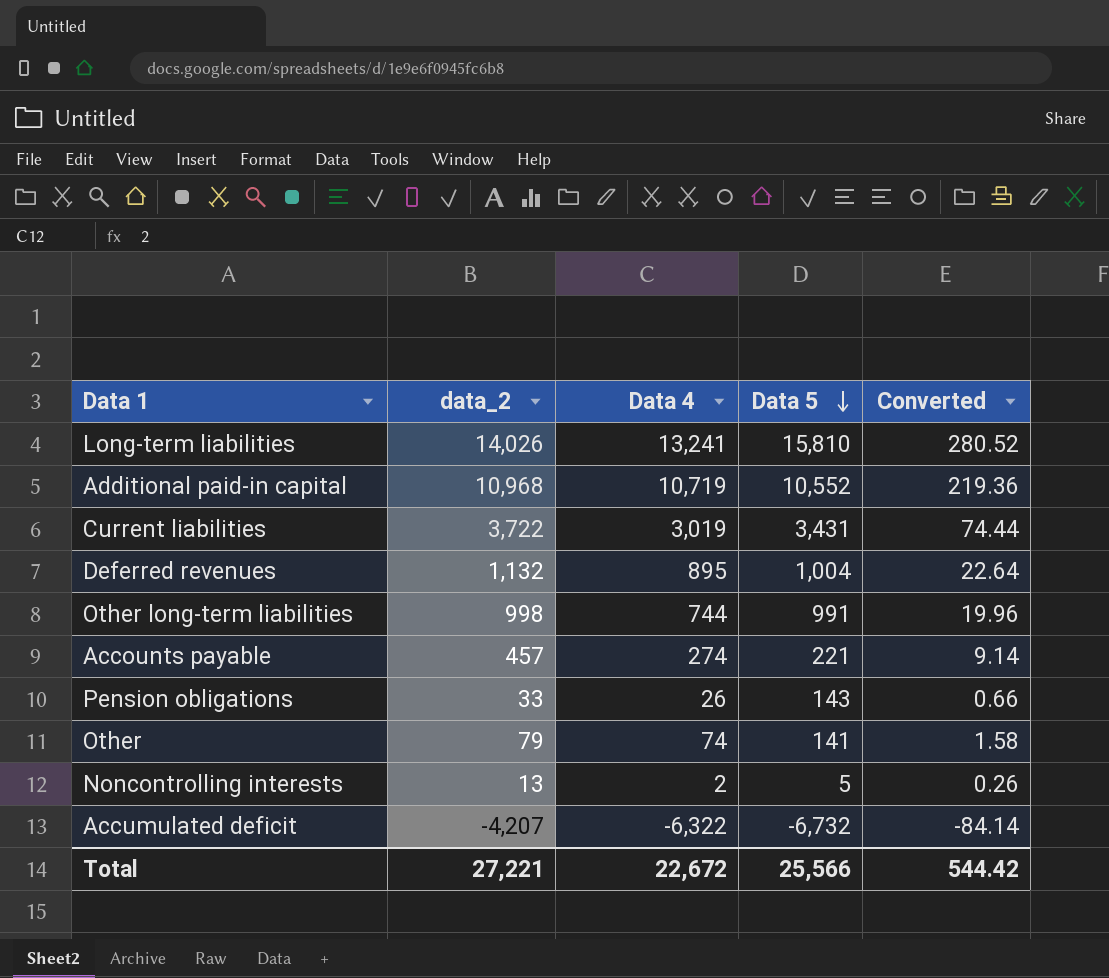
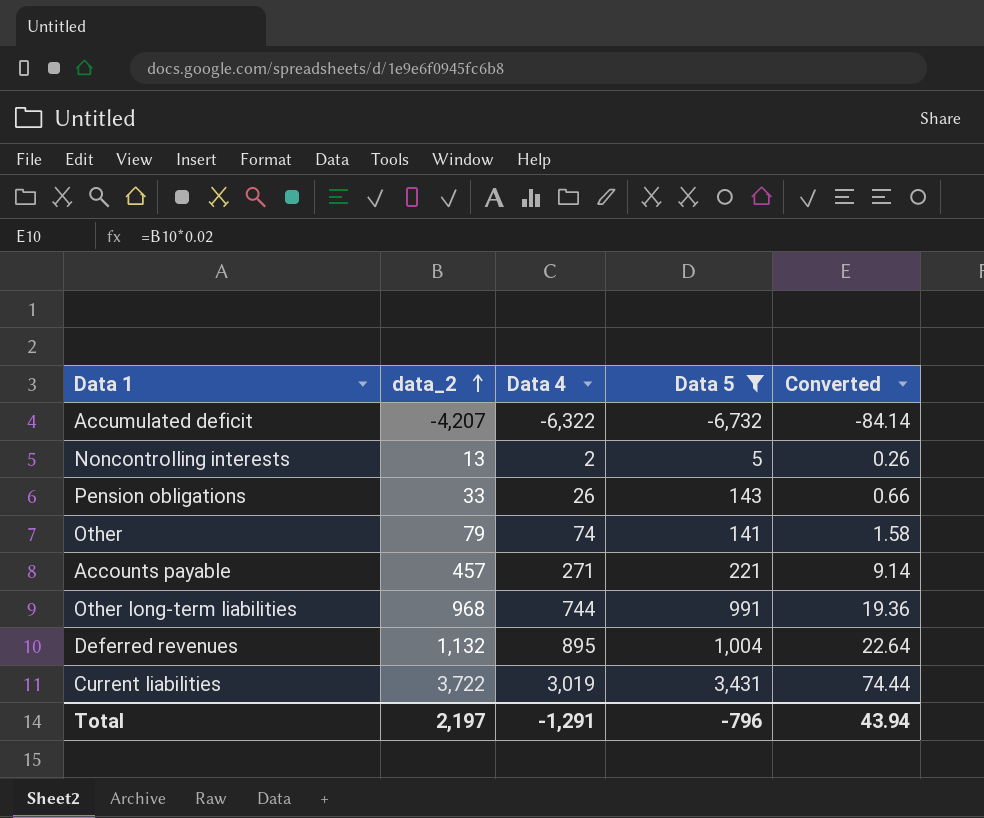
filter: none -> Data 5 <= 3,431
row order: Data 5 descending -> data_2 ascending
Accounts payable | Data 4: 274 -> 271
Other long-term liabilities | data_2: 998 -> 968
Other long-term liabilities | Converted: 19.96 -> 19.36
Total | data_2: 27,221 -> 2,197
Total | Data 4: 22,672 -> -1,291
Total | Data 5: 25,566 -> -796
Total | Converted: 544.42 -> 43.94

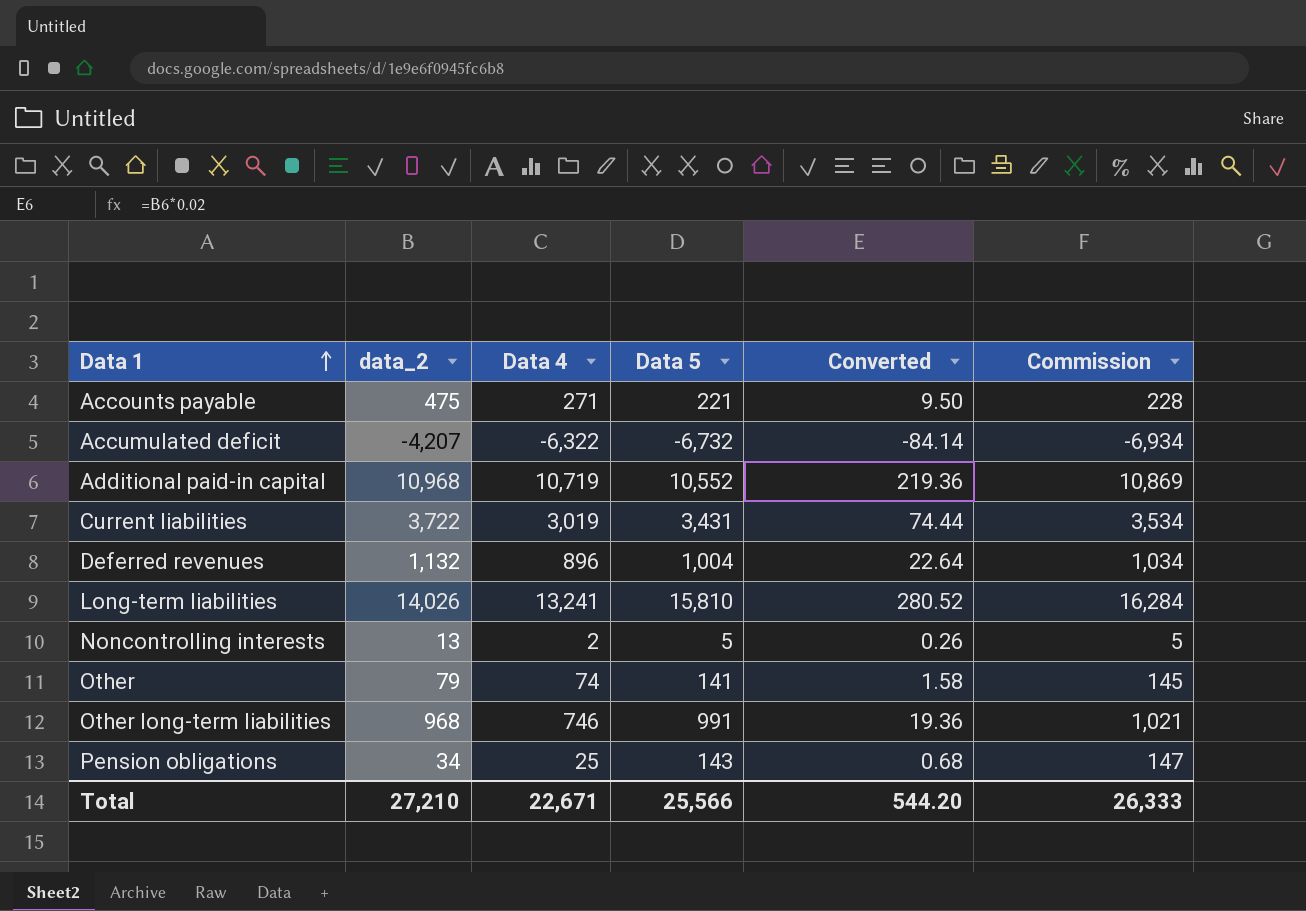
filter: Data 5 <= 3,431 -> none
row order: data_2 ascending -> Data 1 ascending
column Commission | formula: none -> [Data 5] * 1.03
Accounts payable | data_2: 457 -> 475
Accounts payable | Converted: 9.14 -> 9.50
Deferred revenues | Data 4: 895 -> 896
Other long-term liabilities | Data 4: 744 -> 746
Pension obligations | data_2: 33 -> 34
Pension obligations | Data 4: 26 -> 25
Pension obligations | Converted: 0.66 -> 0.68
Total | data_2: 2,197 -> 27,210
Total | Data 4: -1,291 -> 22,671
Total | Data 5: -796 -> 25,566
Total | Converted: 43.94 -> 544.20

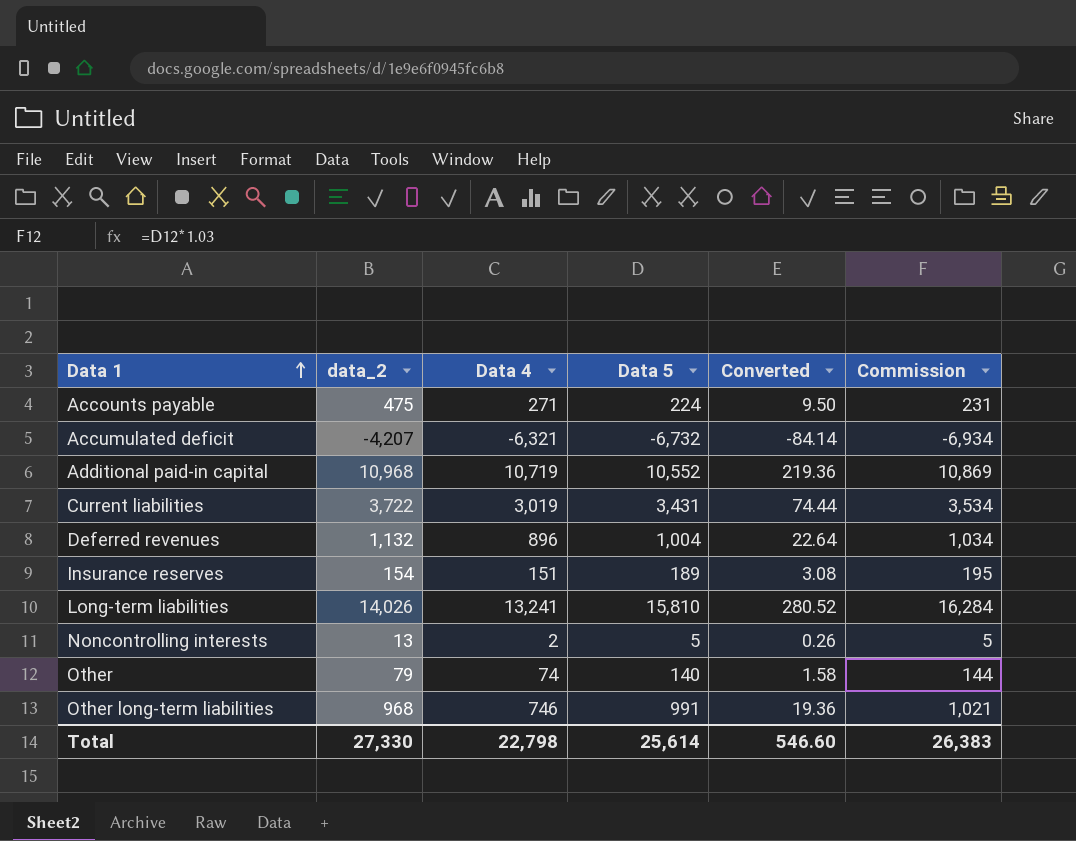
row Pension obligations: 34 | 25 | 143 | 0.68 | 147 -> none
Accounts payable | Data 5: 221 -> 224
Accounts payable | Commission: 228 -> 231
Accumulated deficit | Data 4: -6,322 -> -6,321
row Insurance reserves: none -> 154 | 151 | 189 | 3.08 | 195
Other | Data 5: 141 -> 140
Other | Commission: 145 -> 144
Total | data_2: 27,210 -> 27,330
Total | Data 4: 22,671 -> 22,798
Total | Data 5: 25,566 -> 25,614
Total | Converted: 544.20 -> 546.60
Total | Commission: 26,333 -> 26,383

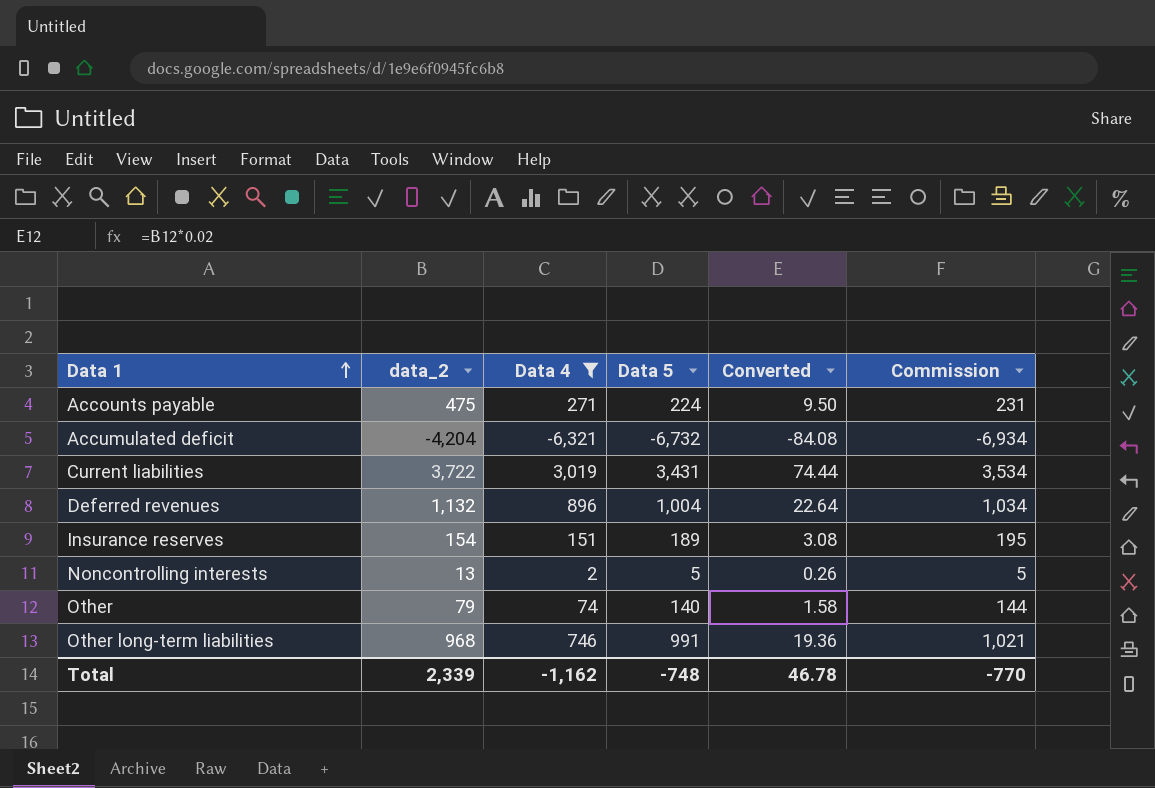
filter: none -> Data 4 <= 3,019
Accumulated deficit | data_2: -4,207 -> -4,204
Accumulated deficit | Converted: -84.14 -> -84.08
Total | data_2: 27,330 -> 2,339
Total | Data 4: 22,798 -> -1,162
Total | Data 5: 25,614 -> -748
Total | Converted: 546.60 -> 46.78
Total | Commission: 26,383 -> -770

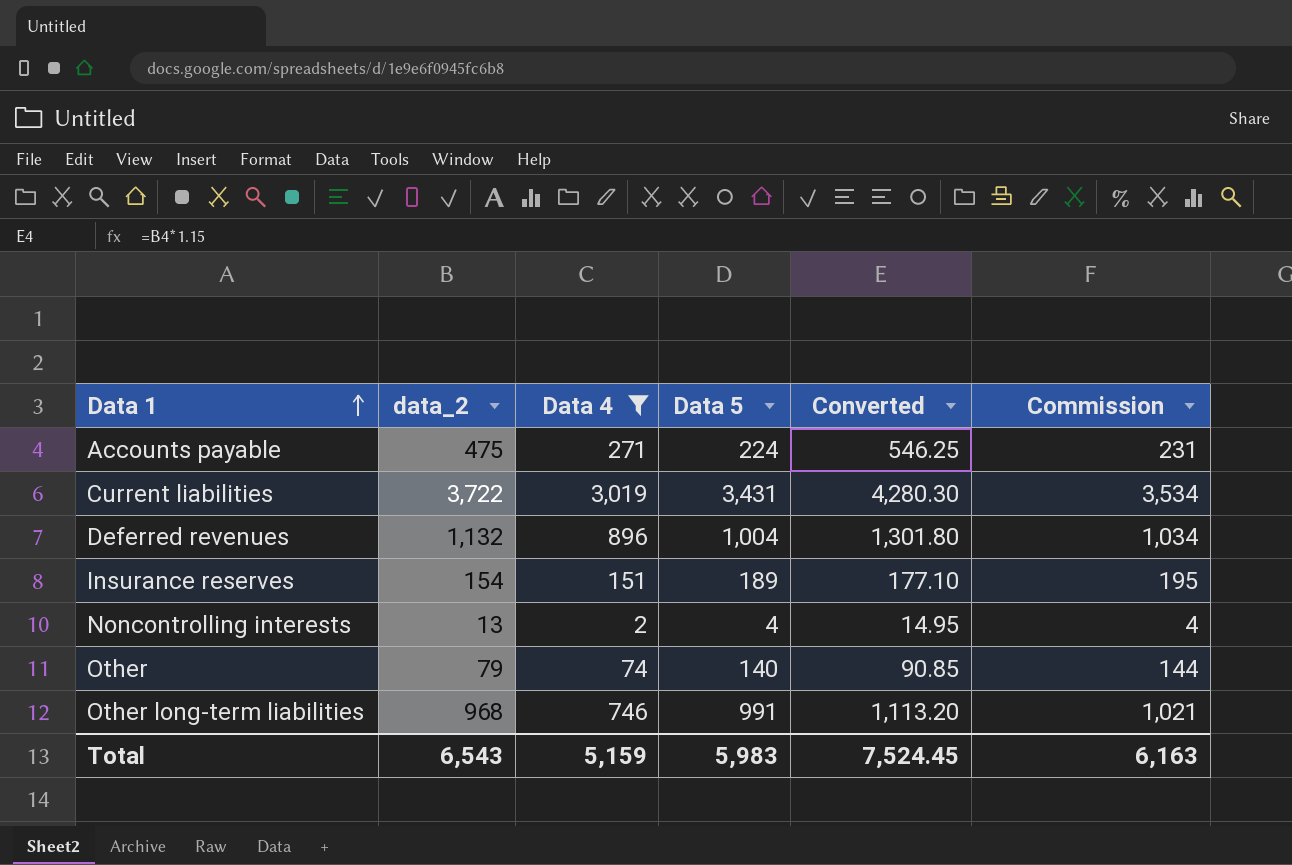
column Converted | formula: [data_2] * 0.02 -> [data_2] * 1.15
row Accumulated deficit: -4,204 | -6,321 | -6,732 | -84.08 | -6,934 -> none
Noncontrolling interests | Data 5: 5 -> 4
Noncontrolling interests | Commission: 5 -> 4
Total | data_2: 2,339 -> 6,543
Total | Data 4: -1,162 -> 5,159
Total | Data 5: -748 -> 5,983
Total | Converted: 46.78 -> 7,524.45
Total | Commission: -770 -> 6,163

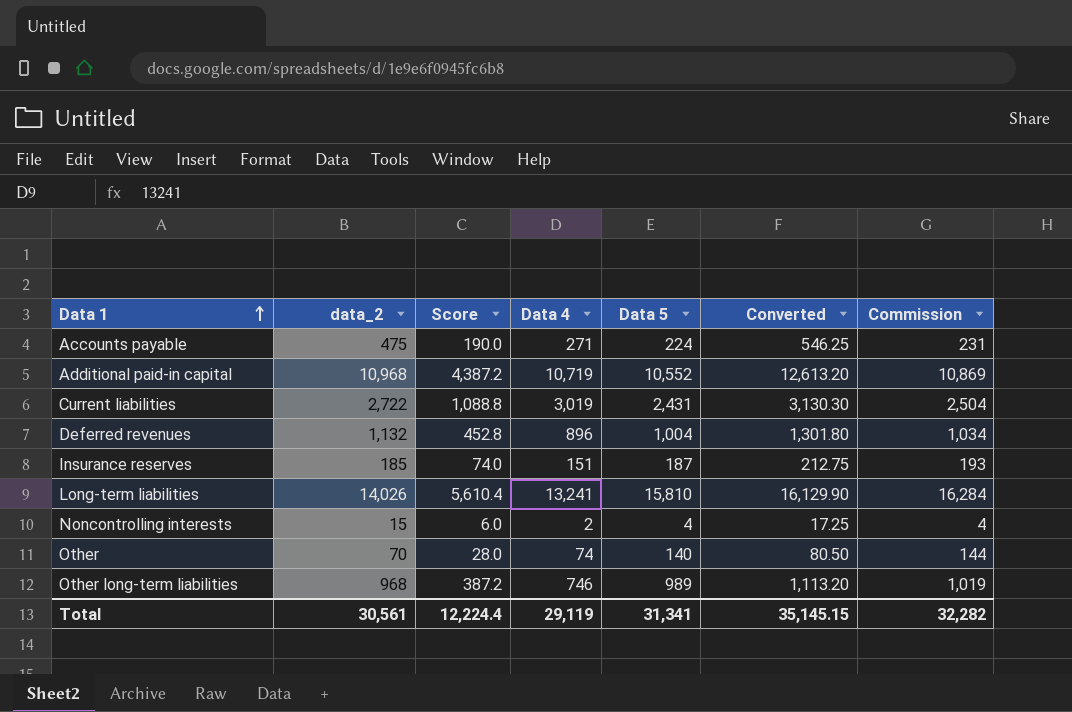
filter: Data 4 <= 3,019 -> none
column Score | formula: none -> [data_2] * 0.4
Current liabilities | data_2: 3,722 -> 2,722
Current liabilities | Data 5: 3,431 -> 2,431
Current liabilities | Converted: 4,280.30 -> 3,130.30
Current liabilities | Commission: 3,534 -> 2,504
Insurance reserves | data_2: 154 -> 185
Insurance reserves | Data 5: 189 -> 187
Insurance reserves | Converted: 177.10 -> 212.75
Insurance reserves | Commission: 195 -> 193
Noncontrolling interests | data_2: 13 -> 15
Noncontrolling interests | Converted: 14.95 -> 17.25
Other | data_2: 79 -> 70
Other | Converted: 90.85 -> 80.50
Other long-term liabilities | Data 5: 991 -> 989
Other long-term liabilities | Commission: 1,021 -> 1,019
Total | data_2: 6,543 -> 30,561
Total | Data 4: 5,159 -> 29,119
Total | Data 5: 5,983 -> 31,341
Total | Converted: 7,524.45 -> 35,145.15
Total | Commission: 6,163 -> 32,282

